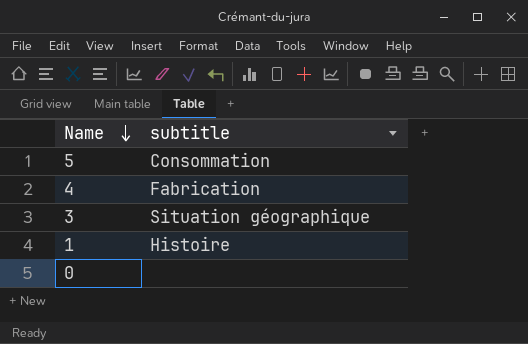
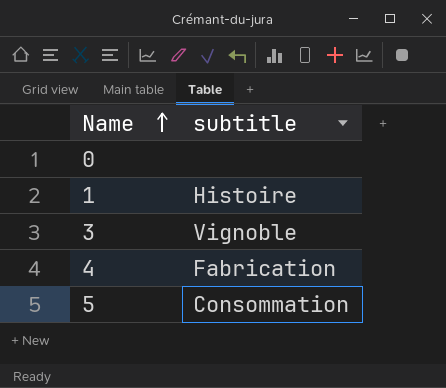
row order: Name descending -> Name ascending
3 | subtitle: Situation géographique -> Vignoble

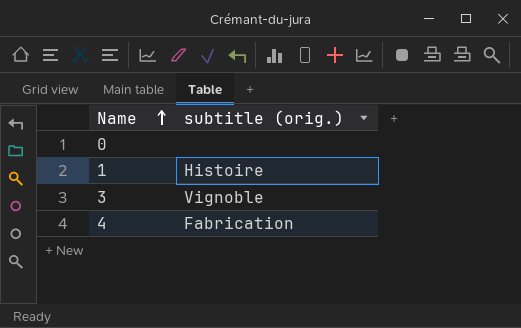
column name: subtitle -> subtitle (orig.)
row 5: Consommation -> none

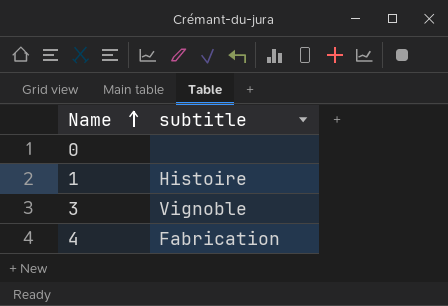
column name: subtitle (orig.) -> subtitle

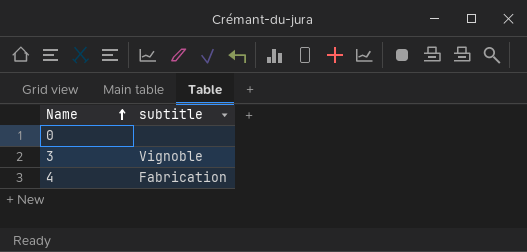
row 1: Histoire -> none

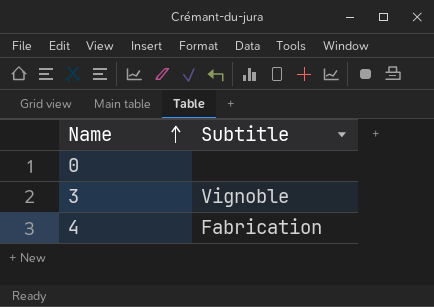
column name: subtitle -> Subtitle

